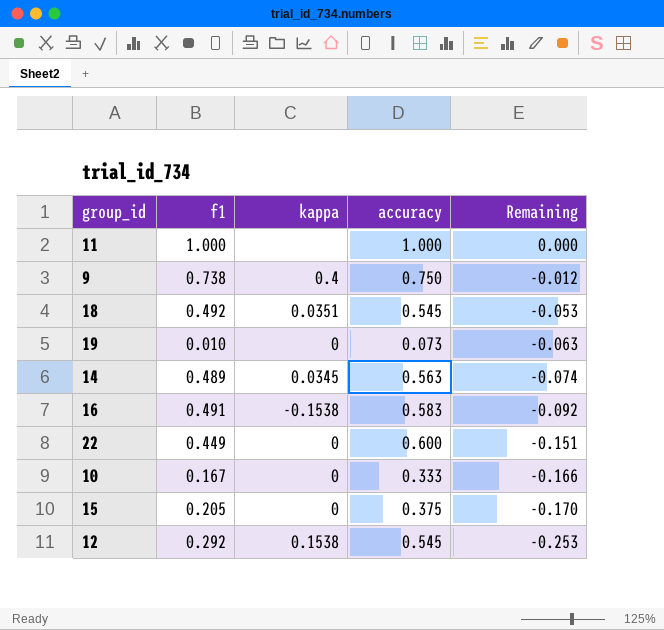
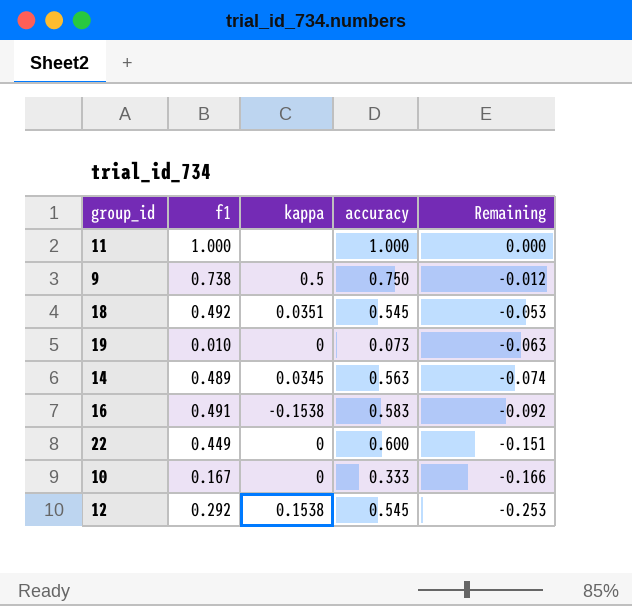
row 15: 0.205 | 0 | 0.375 | -0.170 -> none
9 | kappa: 0.4 -> 0.5

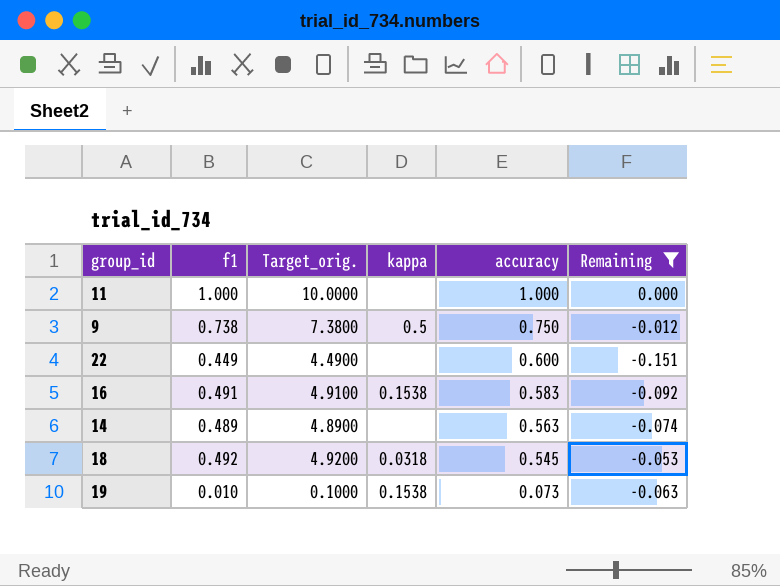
filter: none -> Remaining >= -0.151
row order: Remaining descending -> accuracy descending
column Target_orig. | formula: none -> [f1] * 10
22 | kappa: 0 -> none
16 | kappa: -0.1538 -> 0.1538
14 | kappa: 0.0345 -> none
18 | kappa: 0.0351 -> 0.0318
19 | kappa: 0 -> 0.1538

